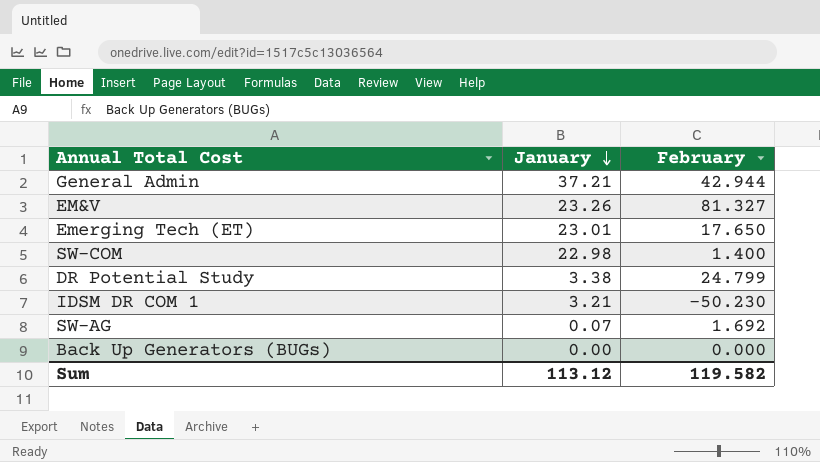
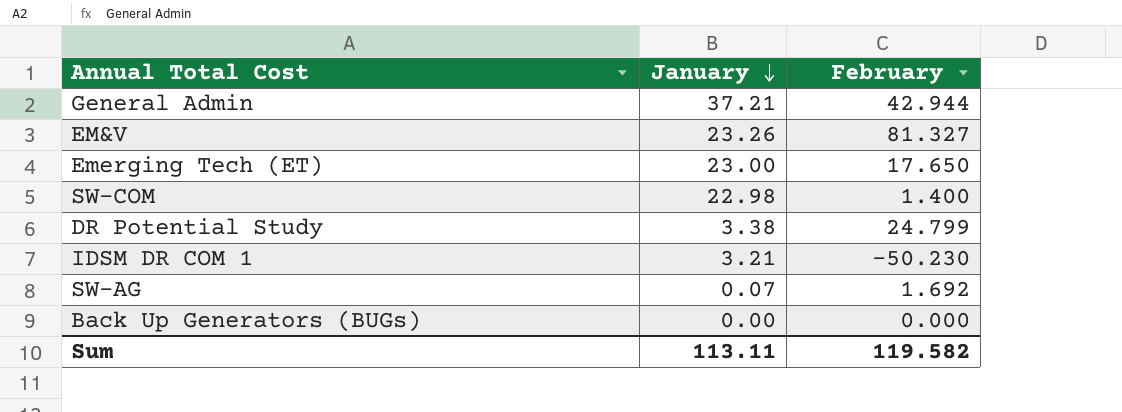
Emerging Tech (ET) | January: 23.01 -> 23.00
Sum | January: 113.12 -> 113.11

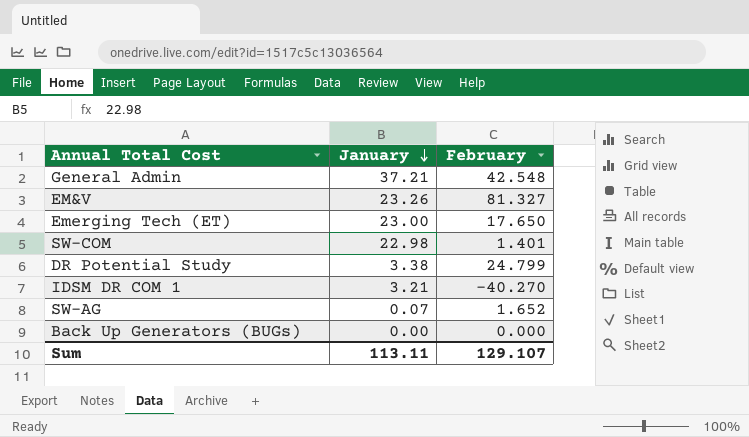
General Admin | February: 42.944 -> 42.548
SW-COM | February: 1.400 -> 1.401
IDSM DR COM 1 | February: -50.230 -> -40.270
SW-AG | February: 1.692 -> 1.652
Sum | February: 119.582 -> 129.107

